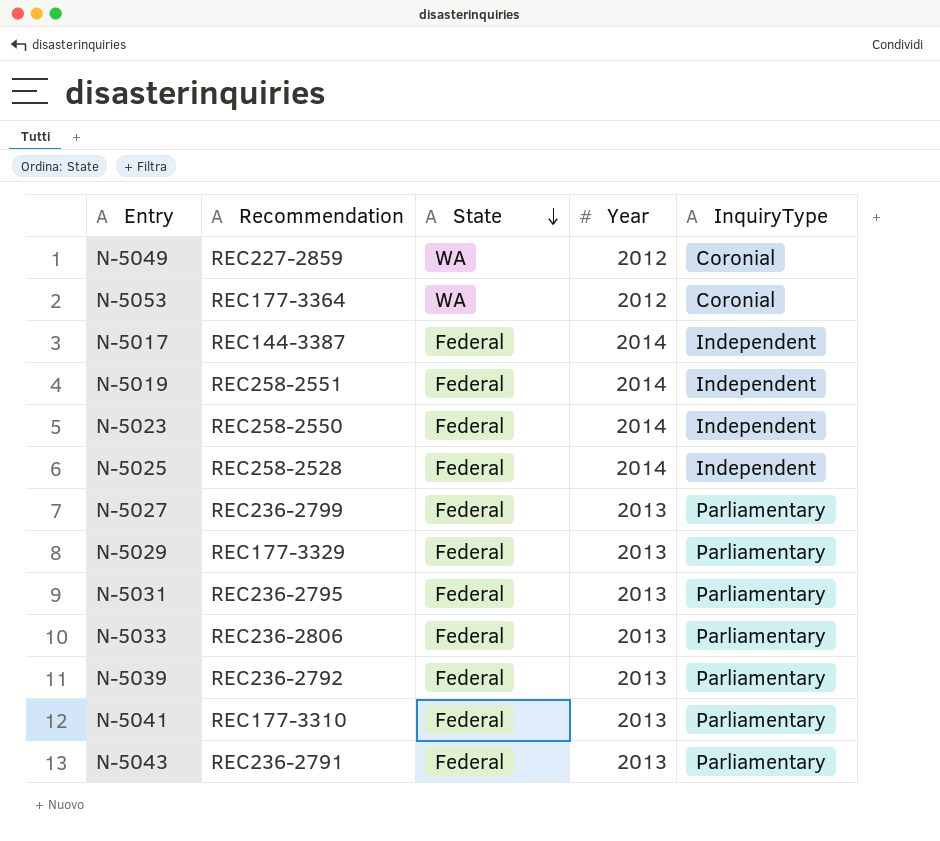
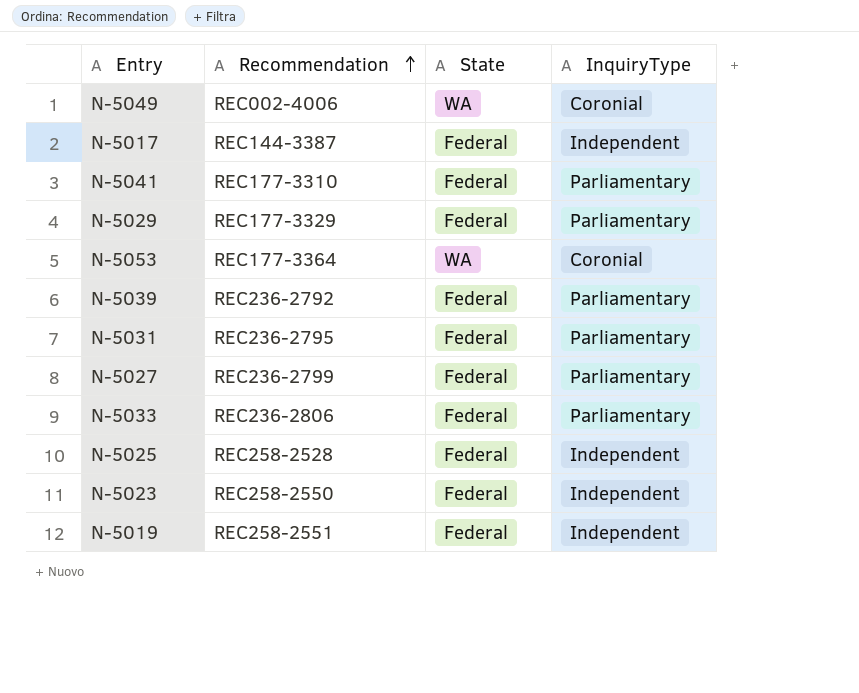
row order: State descending -> Recommendation ascending
column Year | position: 4 -> none
row N-5043: REC236-2791 | Federal | 2013 | Parliamentary -> none
N-5049 | Recommendation: REC227-2859 -> REC002-4006

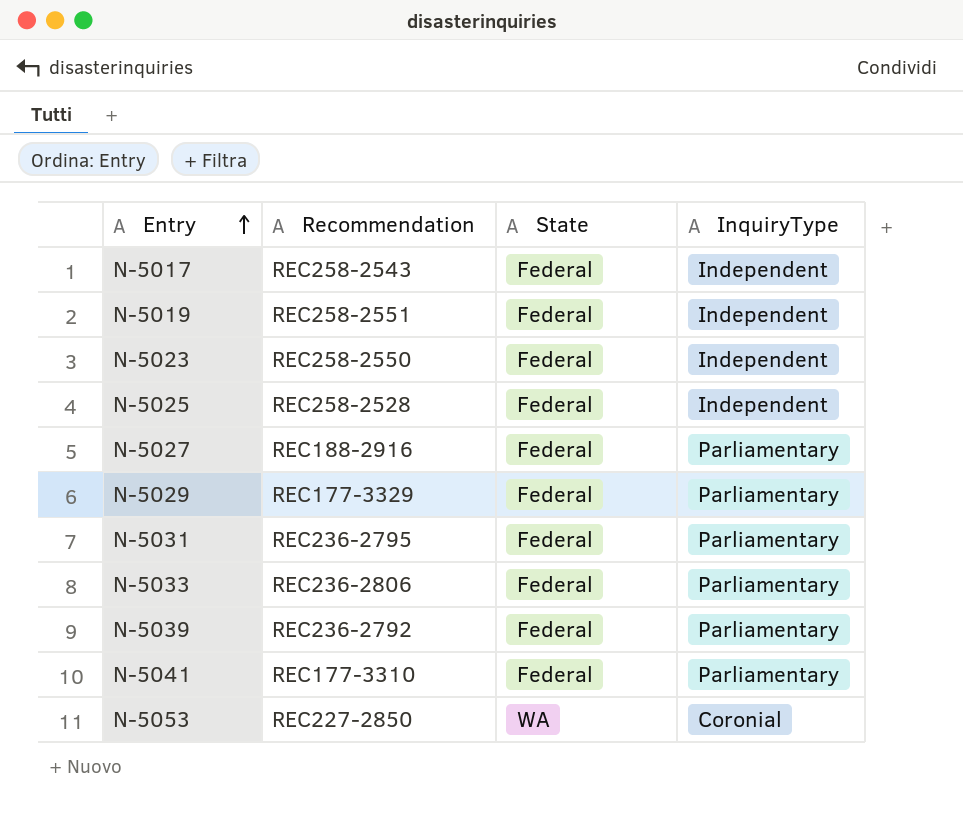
row order: Recommendation ascending -> Entry ascending
row N-5049: REC002-4006 | WA | Coronial -> none
N-5017 | Recommendation: REC144-3387 -> REC258-2543
N-5027 | Recommendation: REC236-2799 -> REC188-2916
N-5053 | Recommendation: REC177-3364 -> REC227-2850

